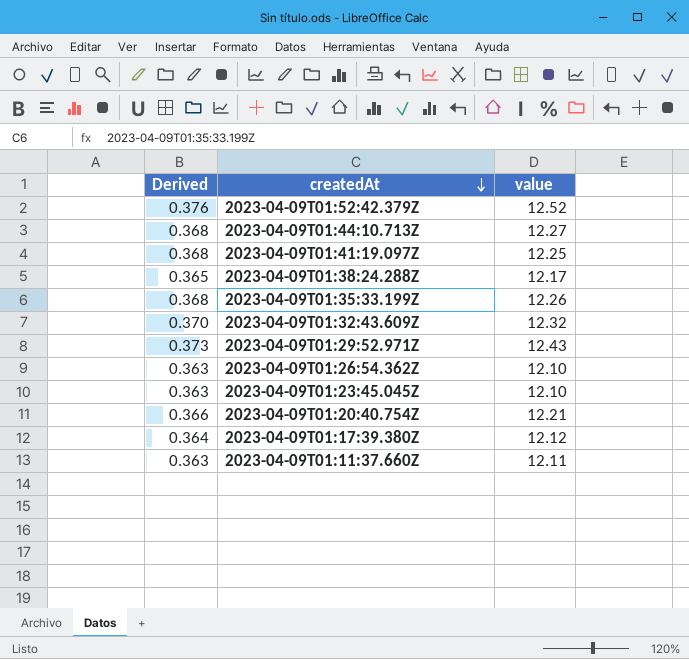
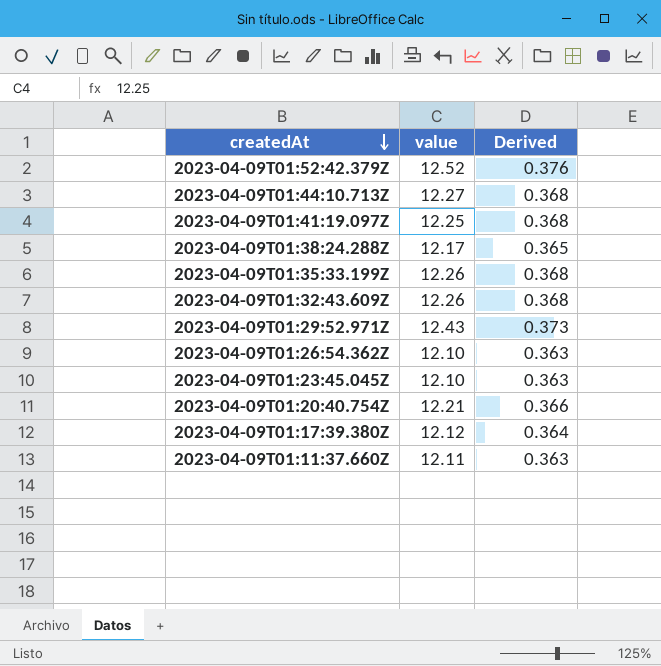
column Derived | position: 1 -> 3
2023-04-09T01:32:43.609Z | value: 12.32 -> 12.26
2023-04-09T01:32:43.609Z | Derived: 0.370 -> 0.368

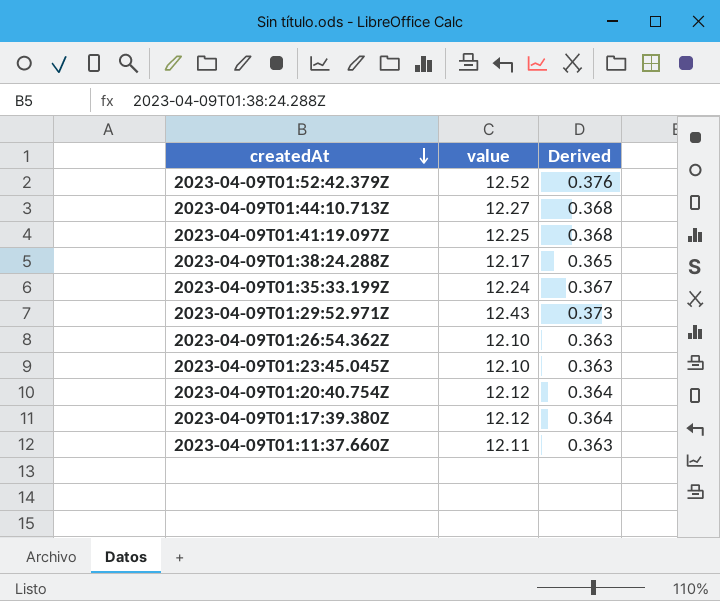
row 2023-04-09T01:32:43.609Z: 12.26 | 0.368 -> none
2023-04-09T01:35:33.199Z | value: 12.26 -> 12.24
2023-04-09T01:35:33.199Z | Derived: 0.368 -> 0.367
2023-04-09T01:20:40.754Z | value: 12.21 -> 12.12
2023-04-09T01:20:40.754Z | Derived: 0.366 -> 0.364

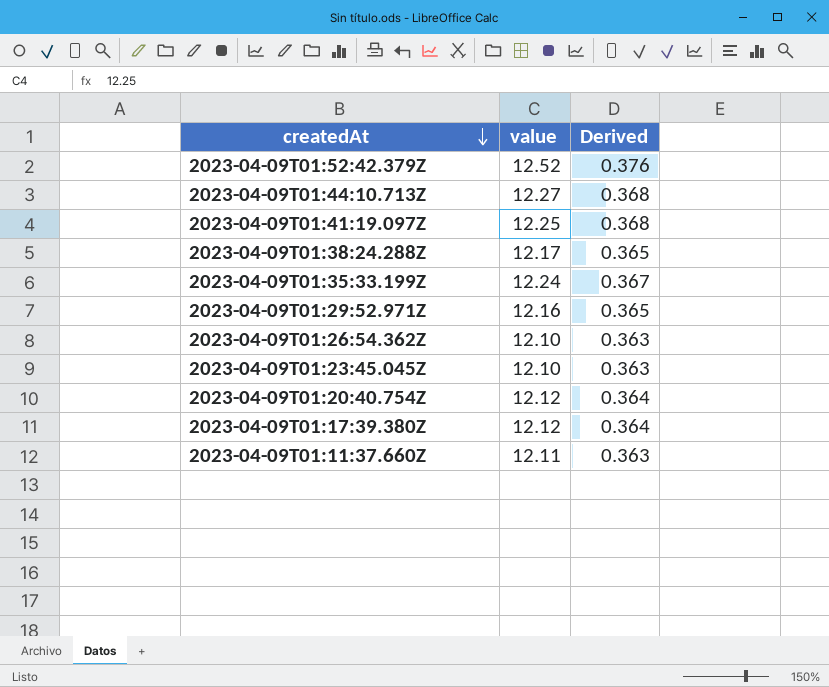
2023-04-09T01:29:52.971Z | value: 12.43 -> 12.16
2023-04-09T01:29:52.971Z | Derived: 0.373 -> 0.365

